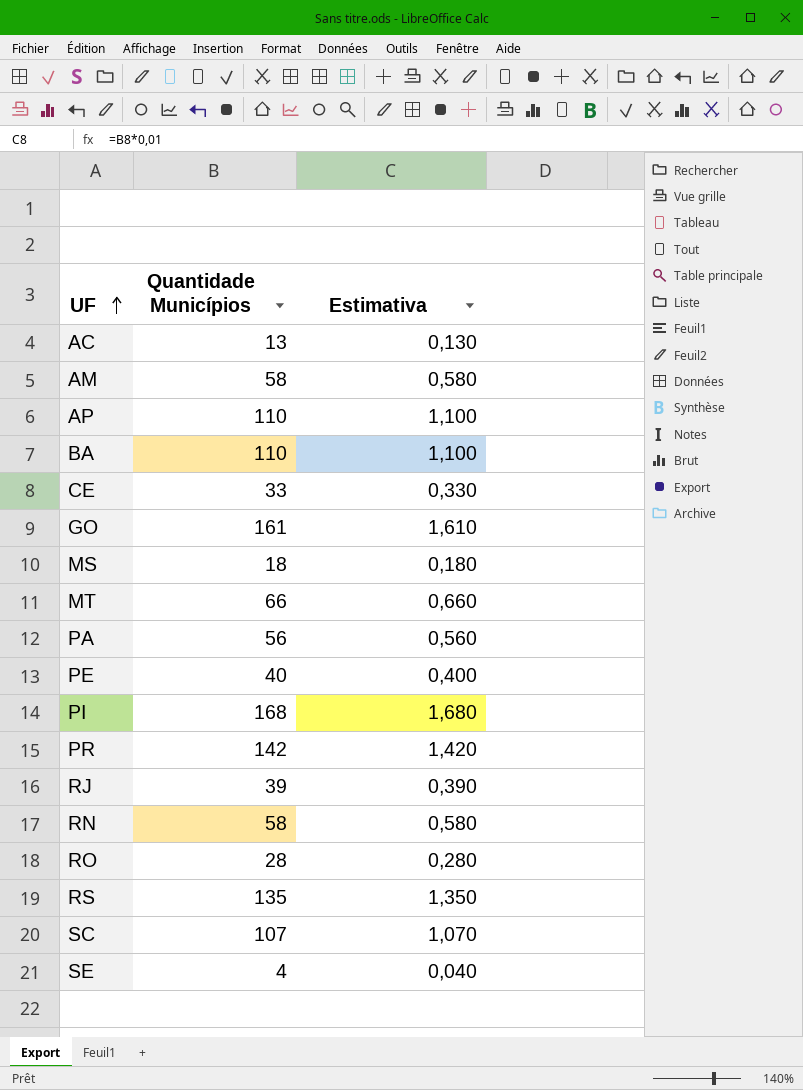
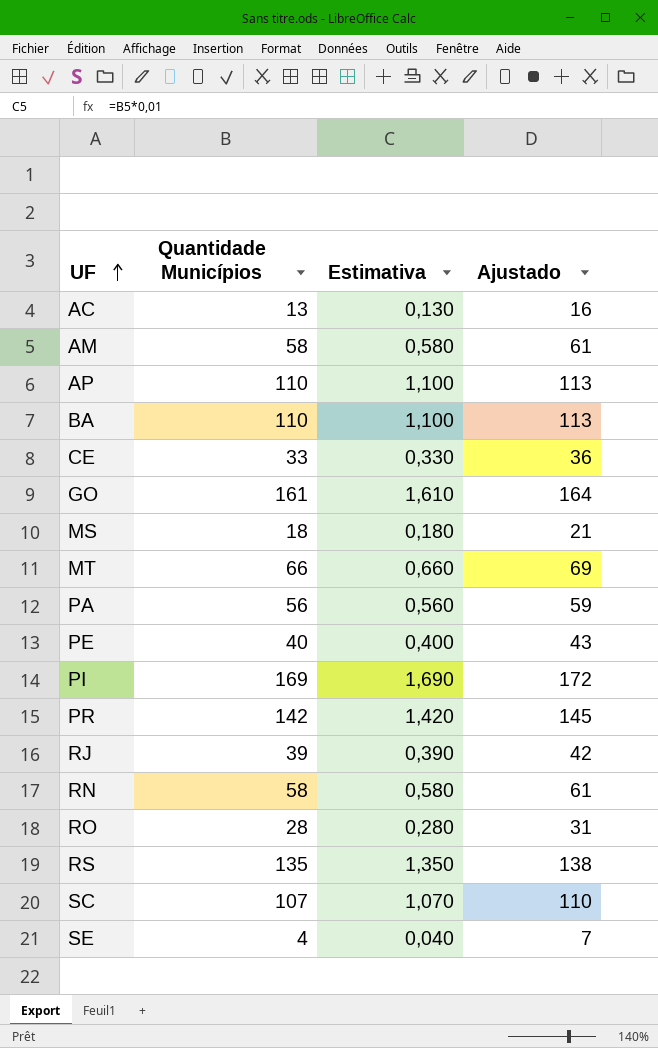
column Ajustado | formula: none -> [Quantidade Municípios] + 3
PI | Quantidade Municípios: 168 -> 169
PI | Estimativa: 1,680 -> 1,690

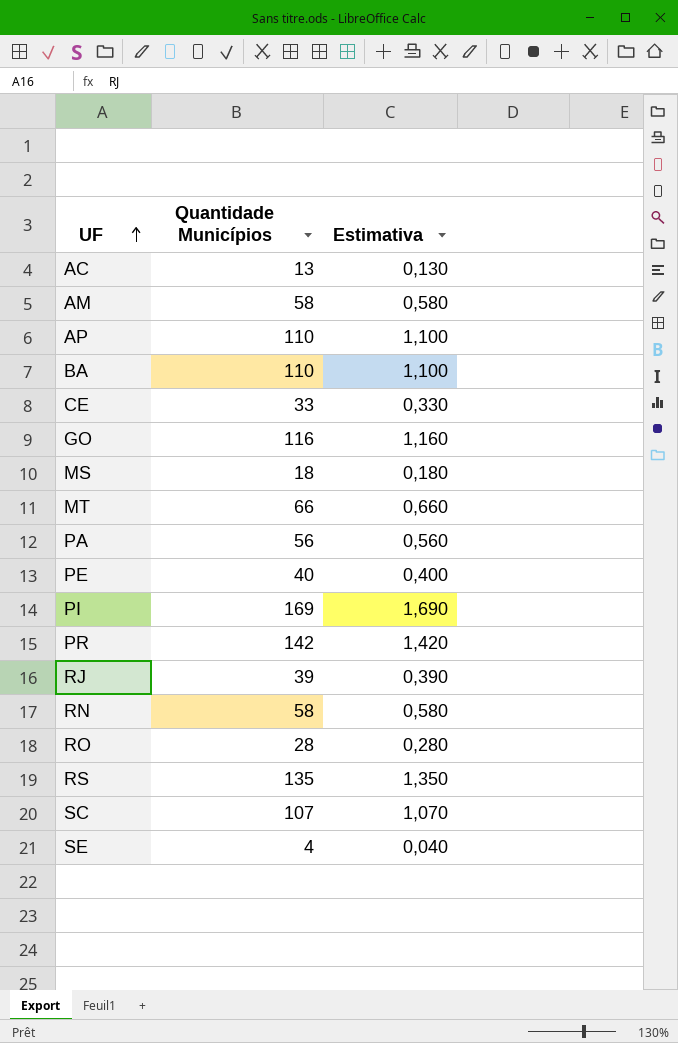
column Ajustado | formula: [Quantidade Municípios] + 3 -> none
GO | Quantidade Municípios: 161 -> 116
GO | Estimativa: 1,610 -> 1,160

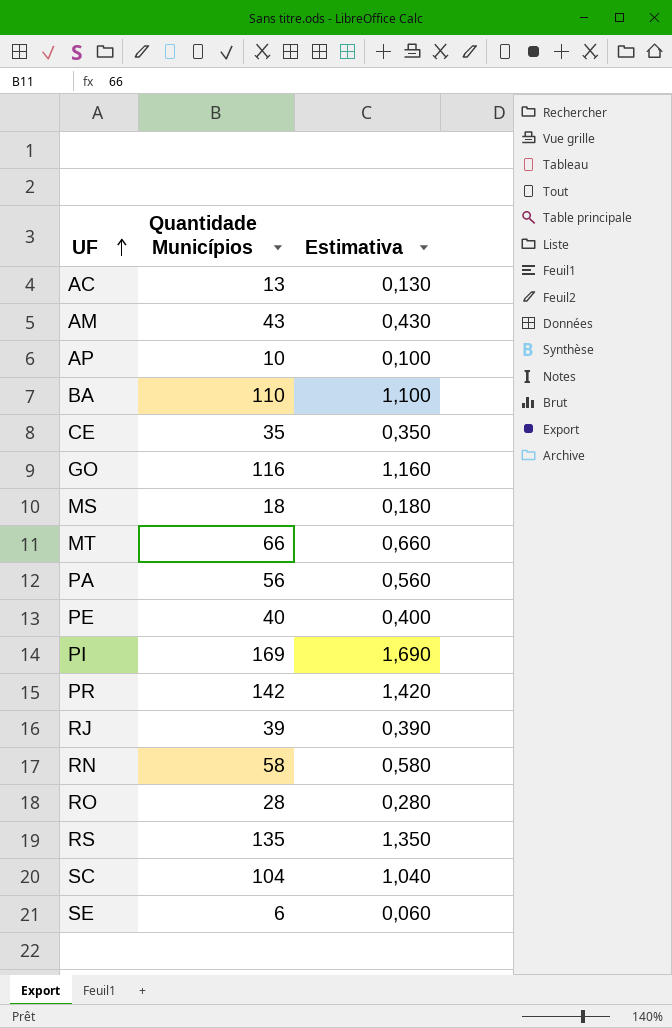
AM | Quantidade Municípios: 58 -> 43
AM | Estimativa: 0,580 -> 0,430
AP | Quantidade Municípios: 110 -> 10
AP | Estimativa: 1,100 -> 0,100
CE | Quantidade Municípios: 33 -> 35
CE | Estimativa: 0,330 -> 0,350
SC | Quantidade Municípios: 107 -> 104
SC | Estimativa: 1,070 -> 1,040
SE | Quantidade Municípios: 4 -> 6
SE | Estimativa: 0,040 -> 0,060

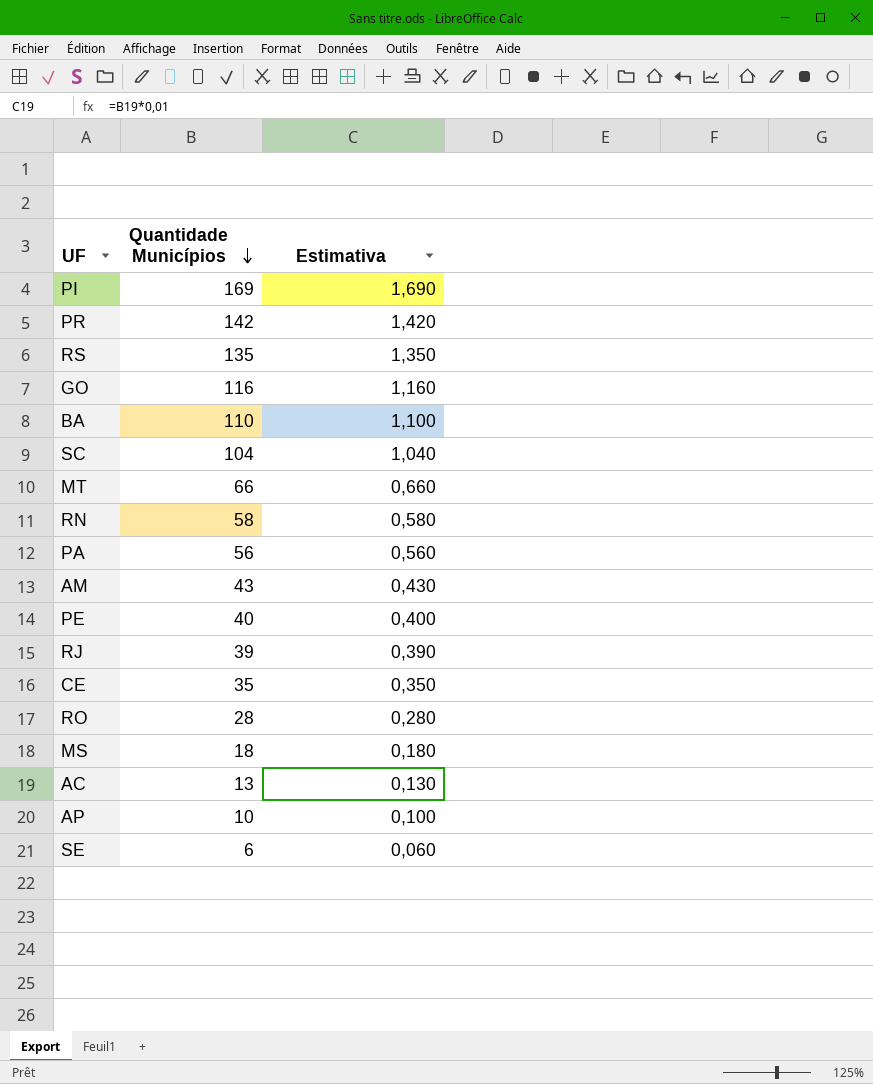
row order: UF ascending -> Quantidade Municípios descending

